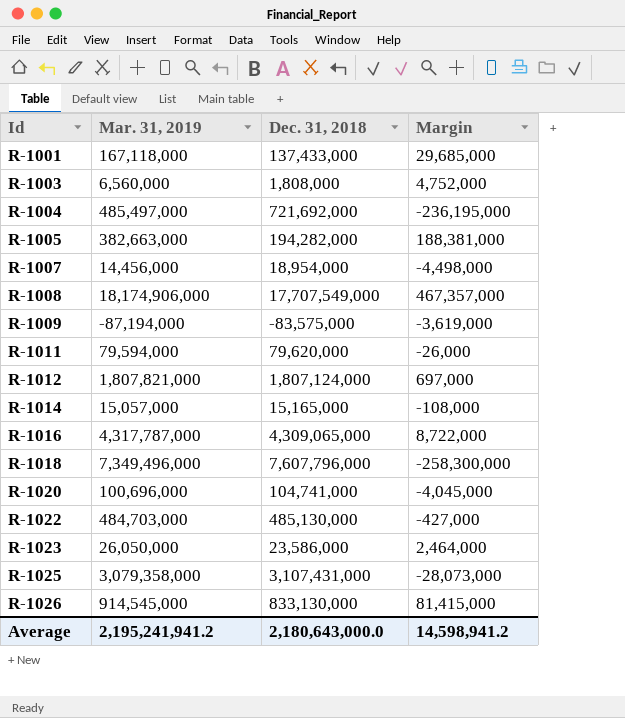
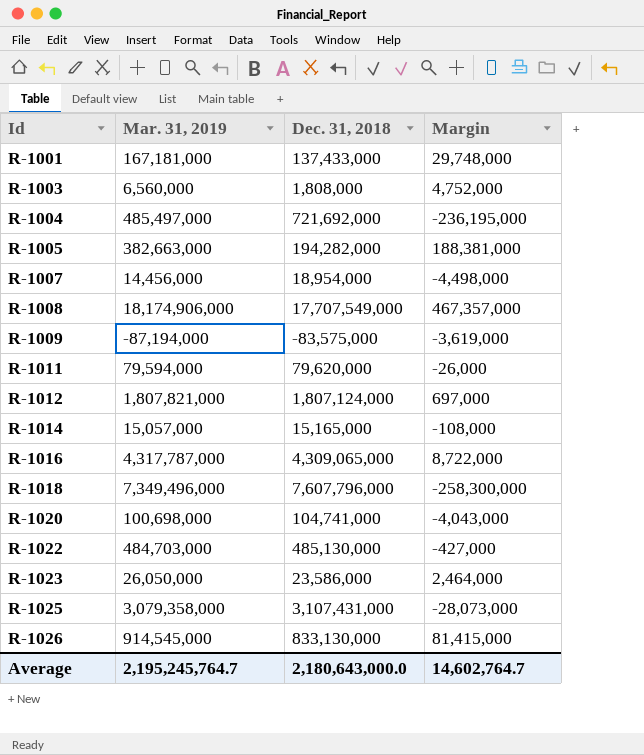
R-1001 | Mar. 31, 2019: 167,118,000 -> 167,181,000
R-1001 | Margin: 29,685,000 -> 29,748,000
R-1020 | Mar. 31, 2019: 100,696,000 -> 100,698,000
R-1020 | Margin: -4,045,000 -> -4,043,000
Average | Mar. 31, 2019: 2,195,241,941.2 -> 2,195,245,764.7
Average | Margin: 14,598,941.2 -> 14,602,764.7

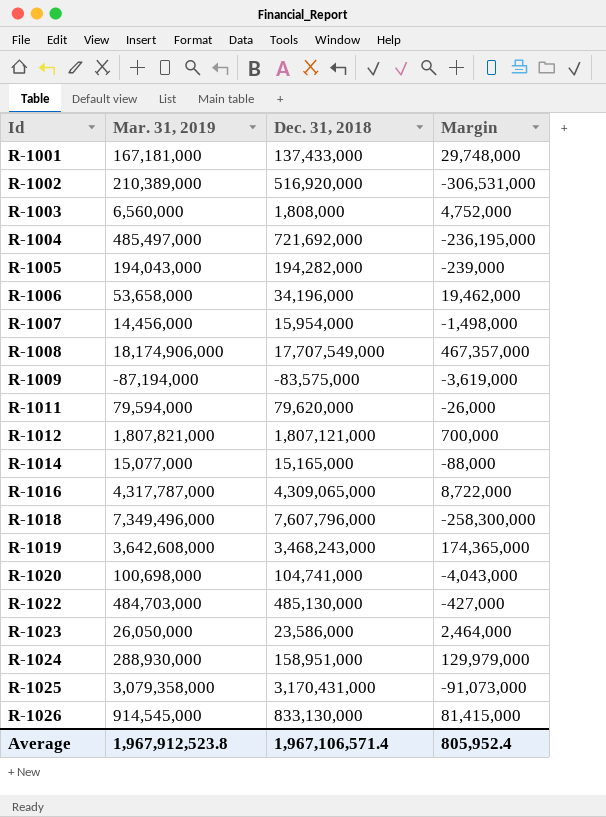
row R-1002: none -> 210,389,000 | 516,920,000 | -306,531,000
R-1005 | Mar. 31, 2019: 382,663,000 -> 194,043,000
R-1005 | Margin: 188,381,000 -> -239,000
row R-1006: none -> 53,658,000 | 34,196,000 | 19,462,000
R-1007 | Dec. 31, 2018: 18,954,000 -> 15,954,000
R-1007 | Margin: -4,498,000 -> -1,498,000
R-1012 | Dec. 31, 2018: 1,807,124,000 -> 1,807,121,000
R-1012 | Margin: 697,000 -> 700,000
R-1014 | Mar. 31, 2019: 15,057,000 -> 15,077,000
R-1014 | Margin: -108,000 -> -88,000
row R-1019: none -> 3,642,608,000 | 3,468,243,000 | 174,365,000
row R-1024: none -> 288,930,000 | 158,951,000 | 129,979,000
R-1025 | Dec. 31, 2018: 3,107,431,000 -> 3,170,431,000
R-1025 | Margin: -28,073,000 -> -91,073,000
Average | Mar. 31, 2019: 2,195,245,764.7 -> 1,967,912,523.8
Average | Dec. 31, 2018: 2,180,643,000.0 -> 1,967,106,571.4
Average | Margin: 14,602,764.7 -> 805,952.4

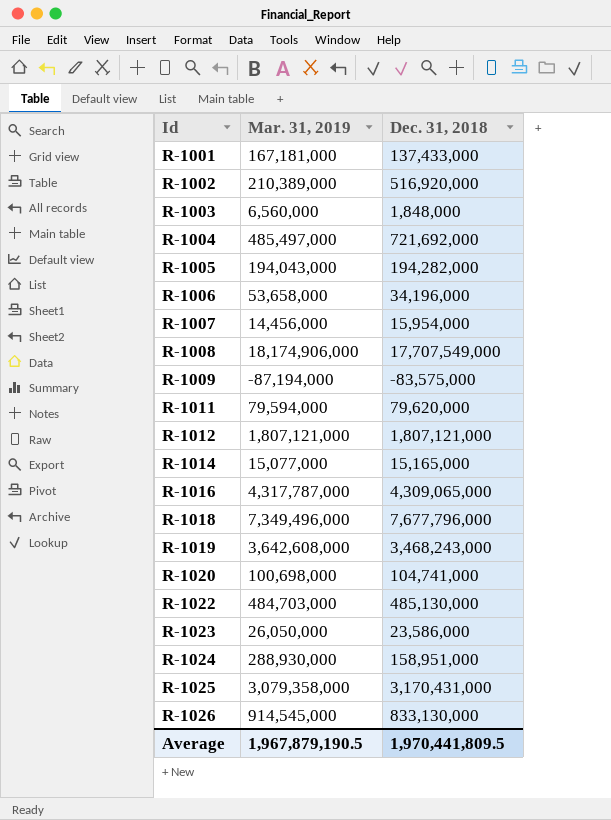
column Margin | formula: [Mar. 31, 2019] - [Dec. 31, 2018] -> none
R-1003 | Dec. 31, 2018: 1,808,000 -> 1,848,000
R-1012 | Mar. 31, 2019: 1,807,821,000 -> 1,807,121,000
R-1018 | Dec. 31, 2018: 7,607,796,000 -> 7,677,796,000
Average | Mar. 31, 2019: 1,967,912,523.8 -> 1,967,879,190.5
Average | Dec. 31, 2018: 1,967,106,571.4 -> 1,970,441,809.5

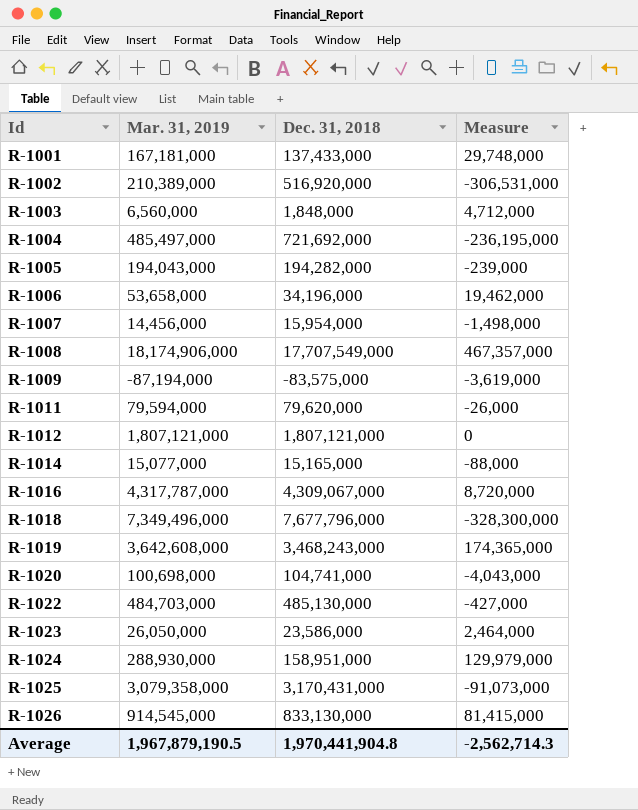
column Measure | formula: none -> [Mar. 31, 2019] - [Dec. 31, 2018]
R-1016 | Dec. 31, 2018: 4,309,065,000 -> 4,309,067,000
Average | Dec. 31, 2018: 1,970,441,809.5 -> 1,970,441,904.8

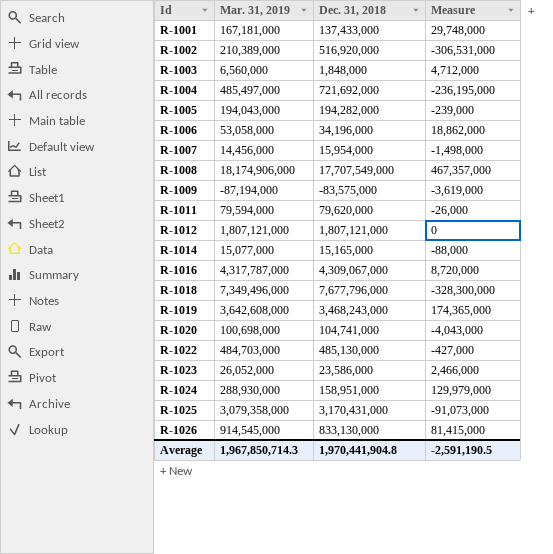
R-1006 | Mar. 31, 2019: 53,658,000 -> 53,058,000
R-1006 | Measure: 19,462,000 -> 18,862,000
R-1023 | Mar. 31, 2019: 26,050,000 -> 26,052,000
R-1023 | Measure: 2,464,000 -> 2,466,000
Average | Mar. 31, 2019: 1,967,879,190.5 -> 1,967,850,714.3
Average | Measure: -2,562,714.3 -> -2,591,190.5

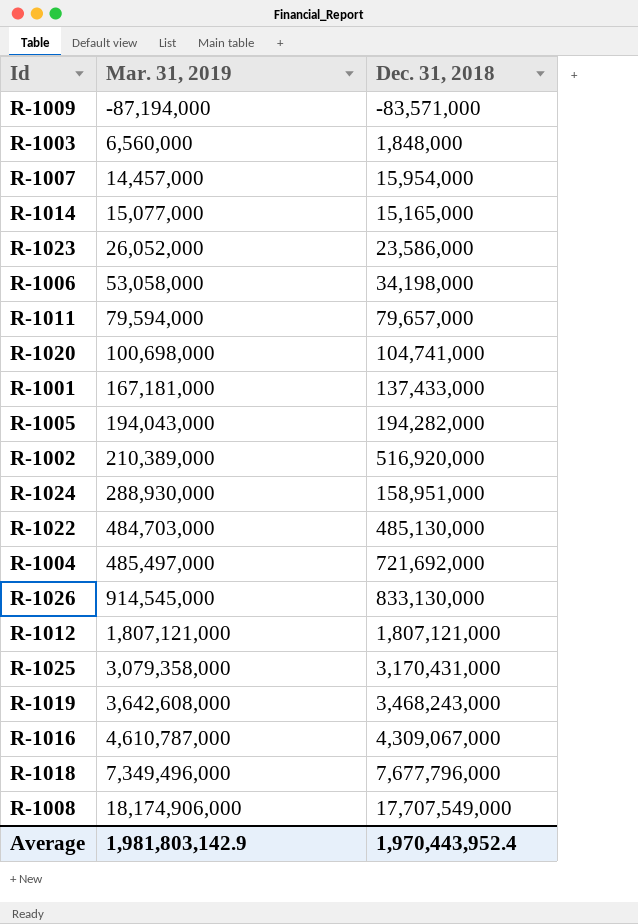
row order: Id ascending -> Mar. 31, 2019 ascending
column Measure | formula: [Mar. 31, 2019] - [Dec. 31, 2018] -> none
R-1009 | Dec. 31, 2018: -83,575,000 -> -83,571,000
R-1007 | Mar. 31, 2019: 14,456,000 -> 14,457,000
R-1006 | Dec. 31, 2018: 34,196,000 -> 34,198,000
R-1011 | Dec. 31, 2018: 79,620,000 -> 79,657,000
R-1016 | Mar. 31, 2019: 4,317,787,000 -> 4,610,787,000
Average | Mar. 31, 2019: 1,967,850,714.3 -> 1,981,803,142.9
Average | Dec. 31, 2018: 1,970,441,904.8 -> 1,970,443,952.4

